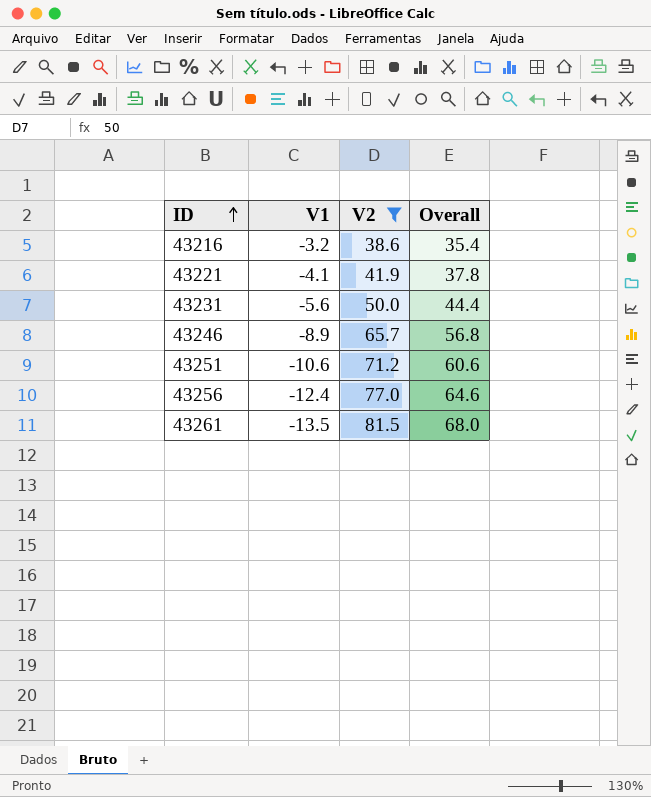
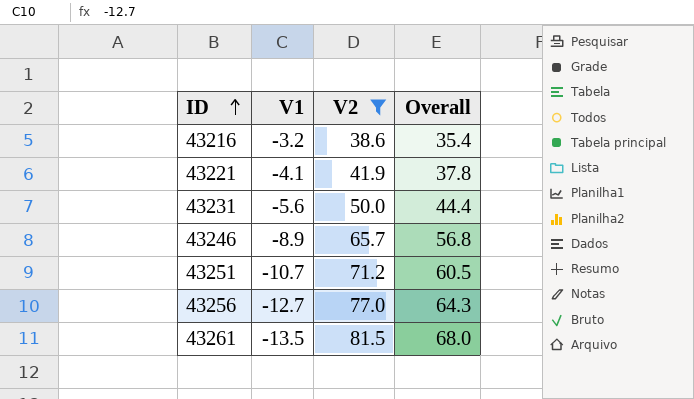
43251 | V1: -10.6 -> -10.7
43251 | Overall: 60.6 -> 60.5
43256 | V1: -12.4 -> -12.7
43256 | Overall: 64.6 -> 64.3

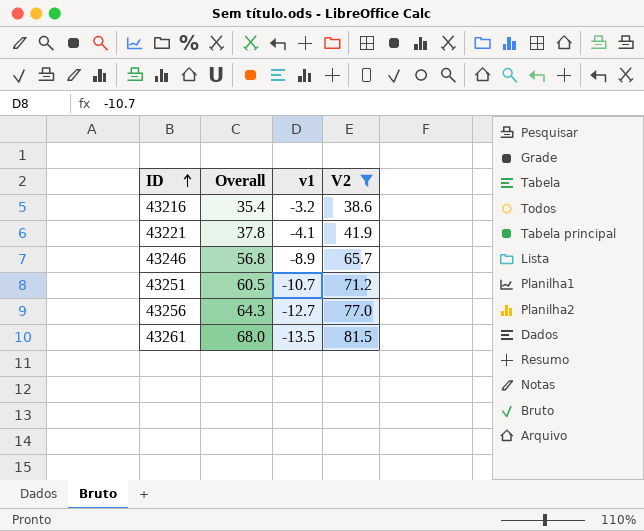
column Overall | position: 4 -> 2
column name: V1 -> v1
row 43231: -5.6 | 50.0 | 44.4 -> none

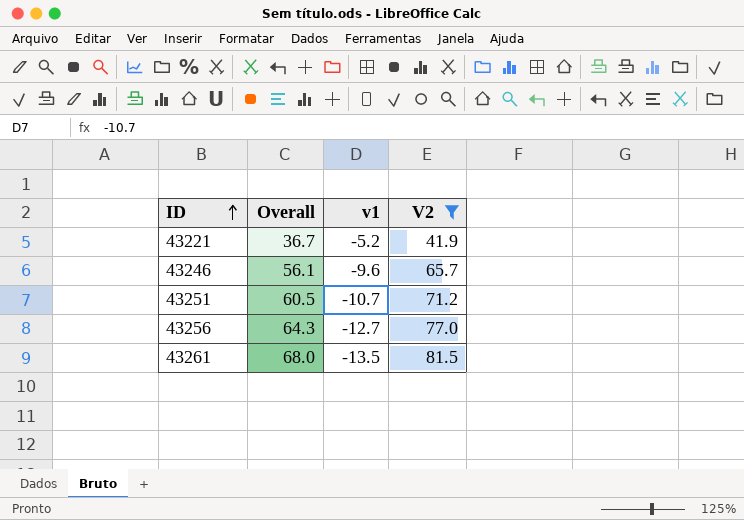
row 43216: 35.4 | -3.2 | 38.6 -> none
43221 | Overall: 37.8 -> 36.7
43221 | v1: -4.1 -> -5.2
43246 | Overall: 56.8 -> 56.1
43246 | v1: -8.9 -> -9.6

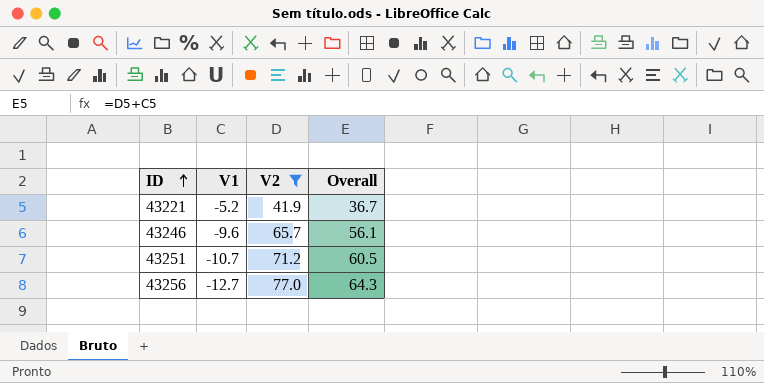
column name: v1 -> V1
column Overall | position: 2 -> 4
row 43261: 68.0 | -13.5 | 81.5 -> none

